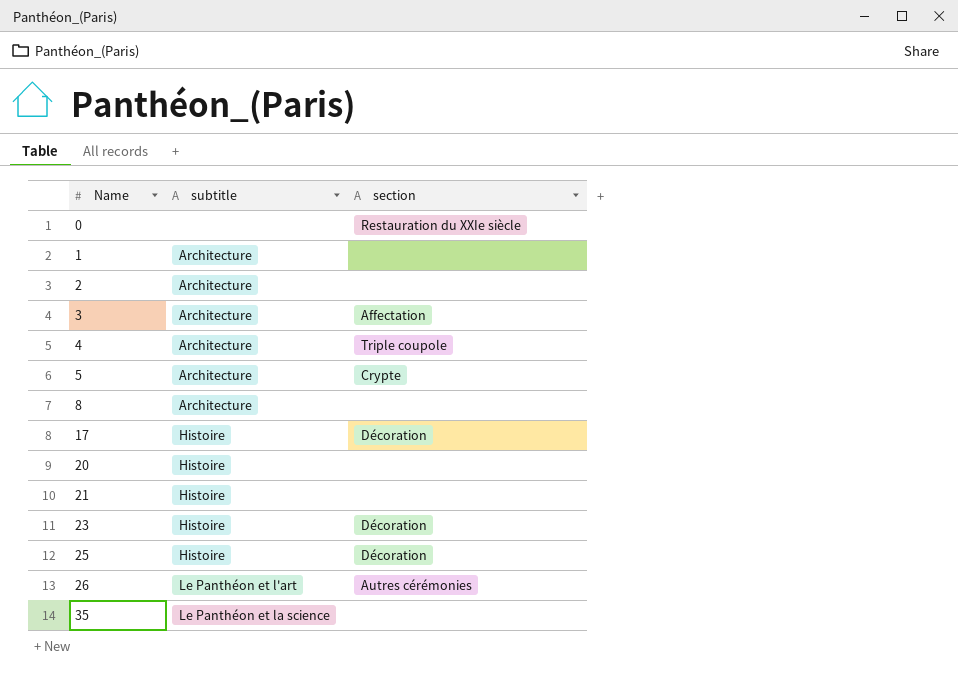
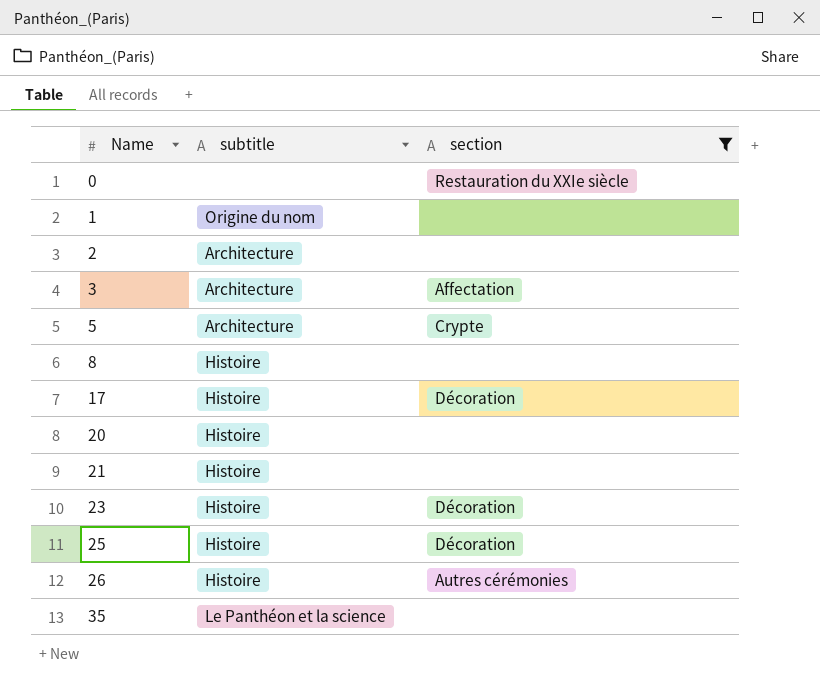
filter: none -> section != Triple coupole
1 | subtitle: Architecture -> Origine du nom
8 | subtitle: Architecture -> Histoire
26 | subtitle: Le Panthéon et l'art -> Histoire

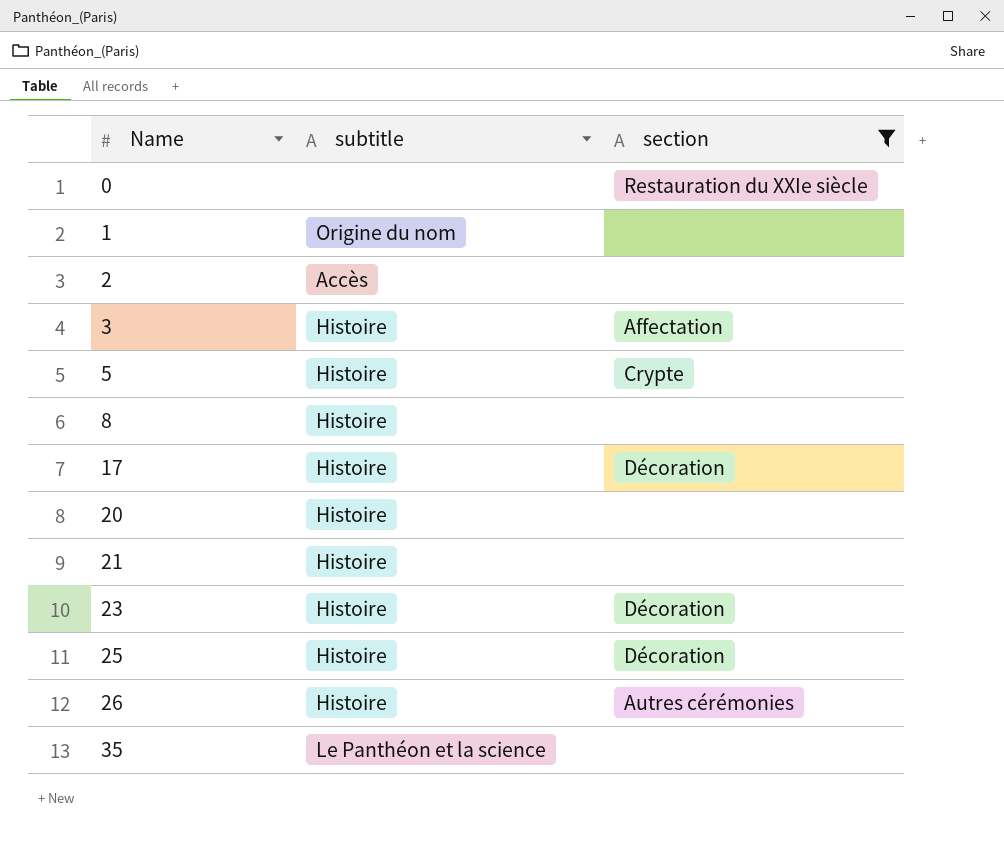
2 | subtitle: Architecture -> Accès
3 | subtitle: Architecture -> Histoire
5 | subtitle: Architecture -> Histoire

